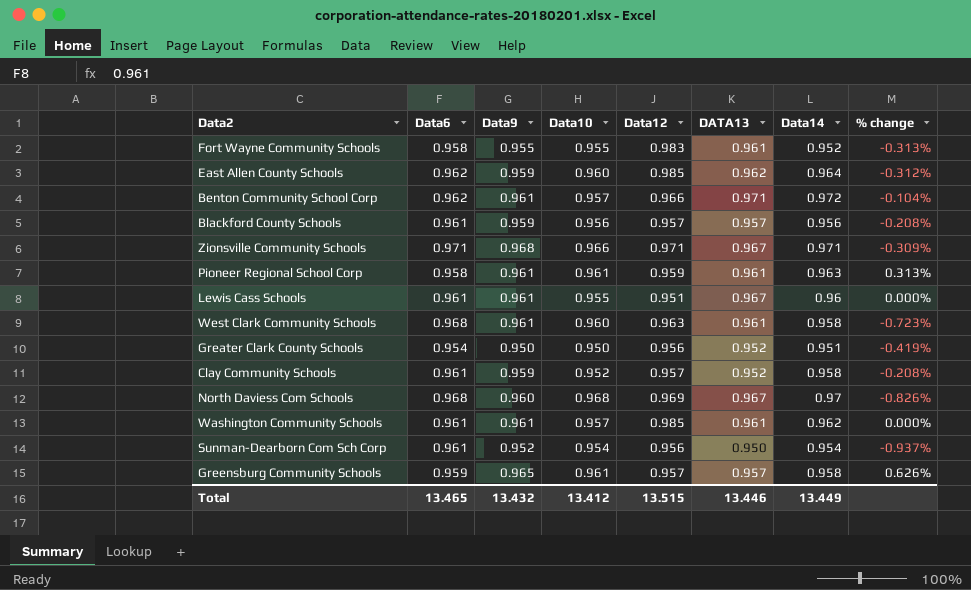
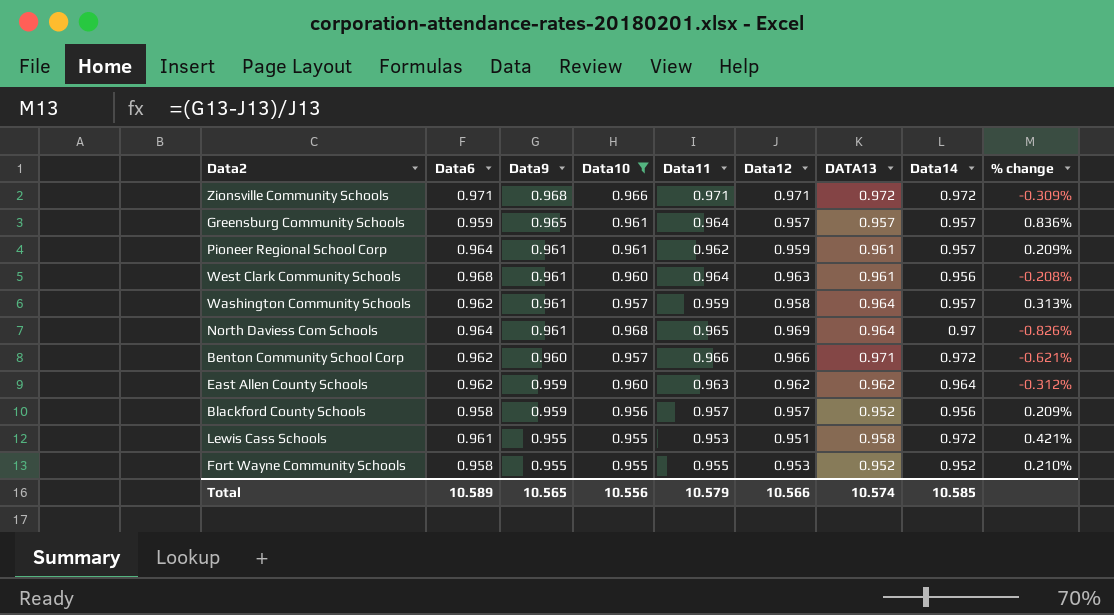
filter: none -> Data10 >= 0.955
row order: none -> Data9 descending
column Data11 | position: none -> 5
column % change | formula: ([Data9] - [Data6]) / [Data6] -> ([Data9] - [Data12]) / [Data12]
Zionsville Community Schools | DATA13: 0.967 -> 0.972
Zionsville Community Schools | Data14: 0.971 -> 0.972
Greensburg Community Schools | Data14: 0.958 -> 0.957
Pioneer Regional School Corp | Data6: 0.958 -> 0.964
Pioneer Regional School Corp | Data14: 0.963 -> 0.957
West Clark Community Schools | Data14: 0.958 -> 0.956
Washington Community Schools | Data6: 0.961 -> 0.962
Washington Community Schools | Data12: 0.985 -> 0.958
Washington Community Schools | DATA13: 0.961 -> 0.964
Washington Community Schools | Data14: 0.962 -> 0.957
North Daviess Com Schools | Data6: 0.968 -> 0.964
North Daviess Com Schools | Data9: 0.960 -> 0.961
North Daviess Com Schools | DATA13: 0.967 -> 0.964
Benton Community School Corp | Data9: 0.961 -> 0.960
East Allen County Schools | Data12: 0.985 -> 0.962
Blackford County Schools | Data6: 0.961 -> 0.958
Blackford County Schools | DATA13: 0.957 -> 0.952
Lewis Cass Schools | Data9: 0.961 -> 0.955
Lewis Cass Schools | DATA13: 0.967 -> 0.958
Lewis Cass Schools | Data14: 0.96 -> 0.972
Fort Wayne Community Schools | Data12: 0.983 -> 0.953
Fort Wayne Community Schools | DATA13: 0.961 -> 0.952
Total | Data6: 13.465 -> 10.589
Total | Data9: 13.432 -> 10.565
Total | Data10: 13.412 -> 10.556
Total | Data12: 13.515 -> 10.566
Total | DATA13: 13.446 -> 10.574
Total | Data14: 13.449 -> 10.585

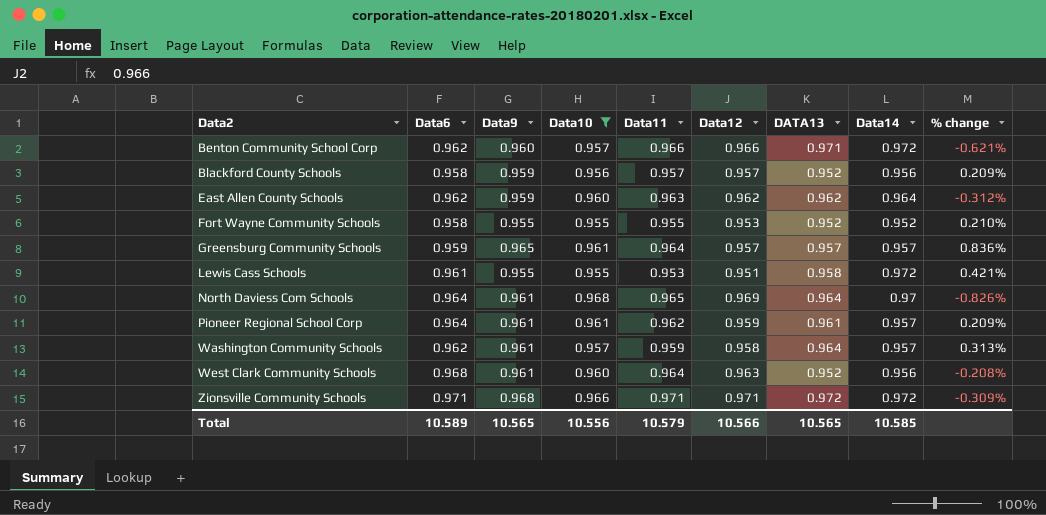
row order: Data9 descending -> Data2 ascending
West Clark Community Schools | DATA13: 0.961 -> 0.952
Total | DATA13: 10.574 -> 10.565

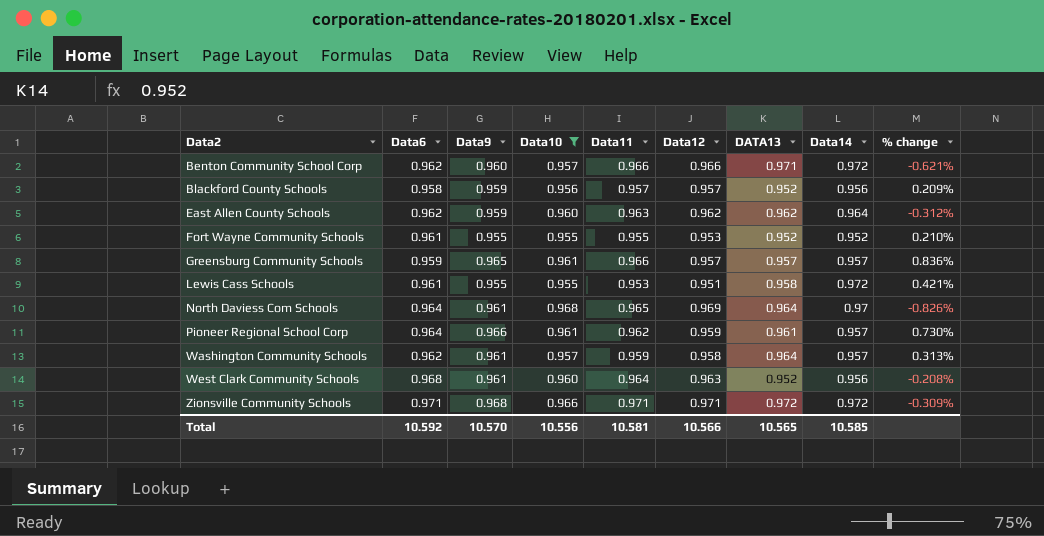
Fort Wayne Community Schools | Data6: 0.958 -> 0.961
Greensburg Community Schools | Data11: 0.964 -> 0.966
Pioneer Regional School Corp | Data9: 0.961 -> 0.966
Pioneer Regional School Corp | % change: 0.209% -> 0.730%
Total | Data6: 10.589 -> 10.592
Total | Data9: 10.565 -> 10.570
Total | Data11: 10.579 -> 10.581

